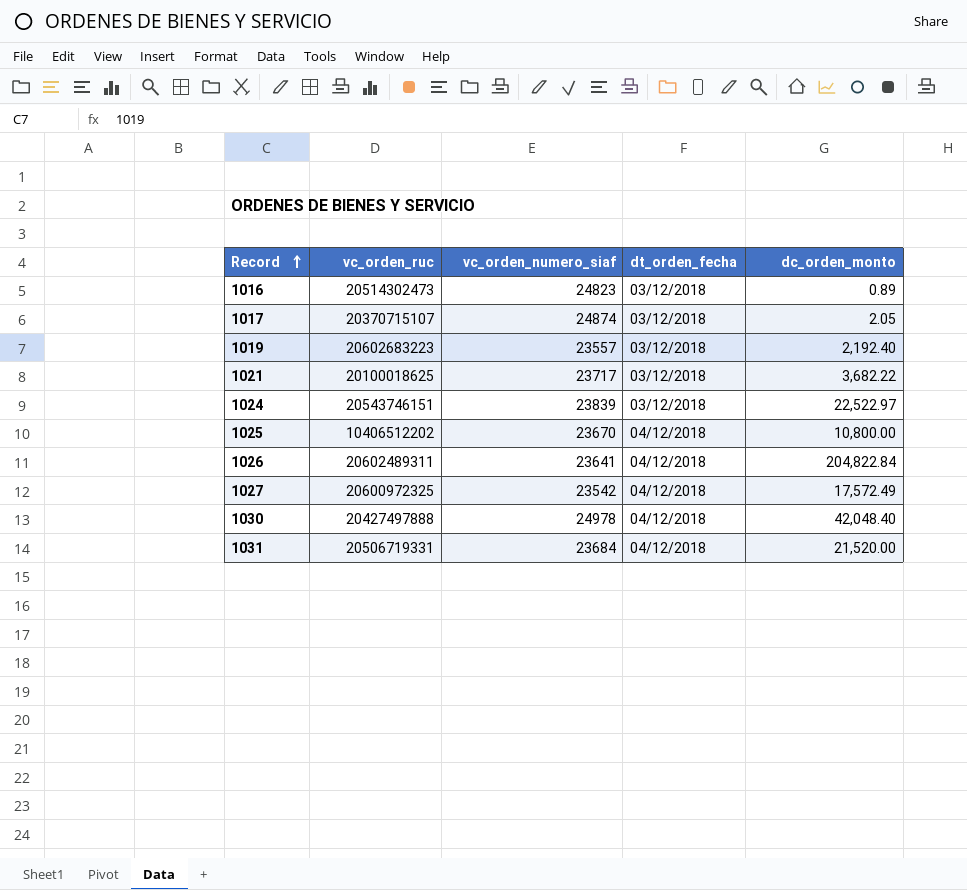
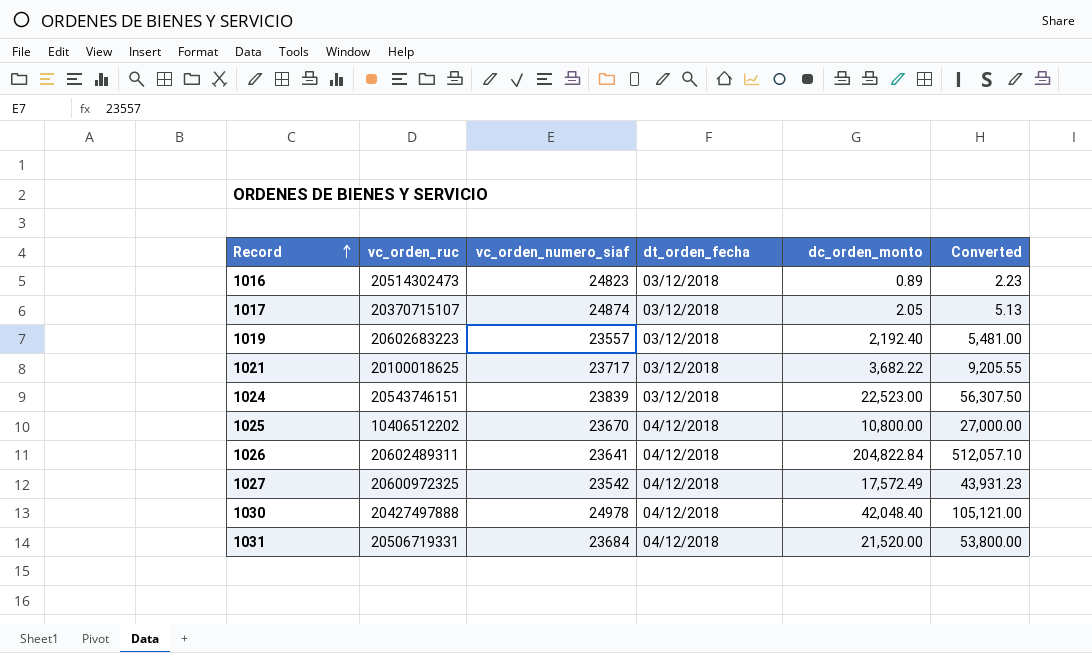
column Converted | formula: none -> [dc_orden_monto] * 2.5
1024 | dc_orden_monto: 22,522.97 -> 22,523.00

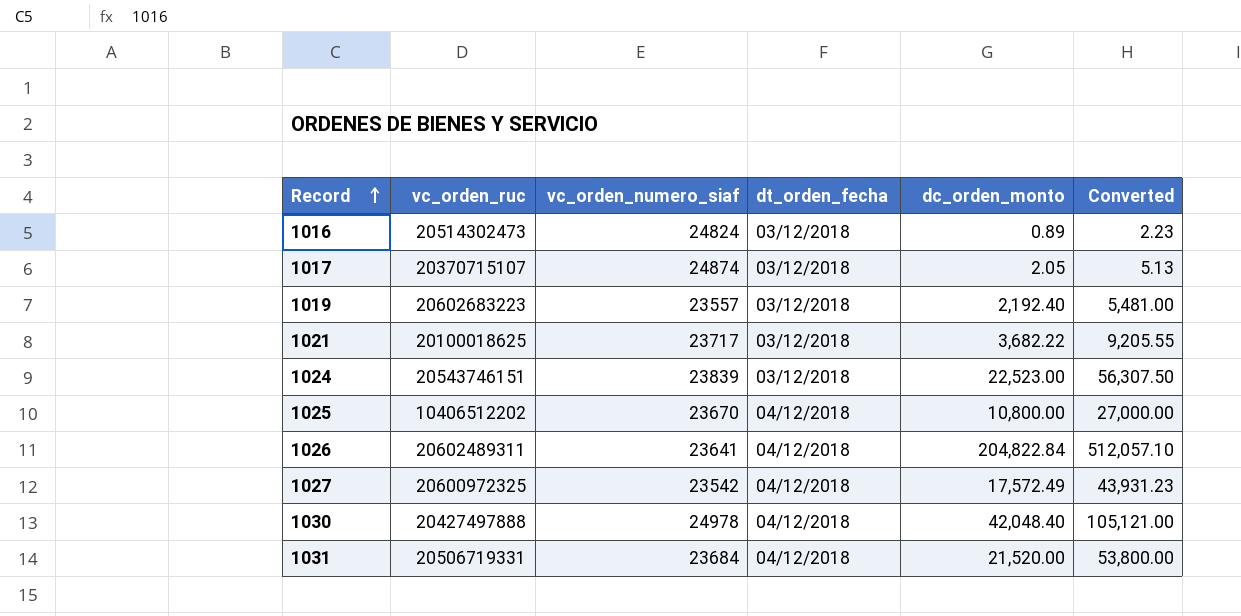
1016 | vc_orden_numero_siaf: 24823 -> 24824

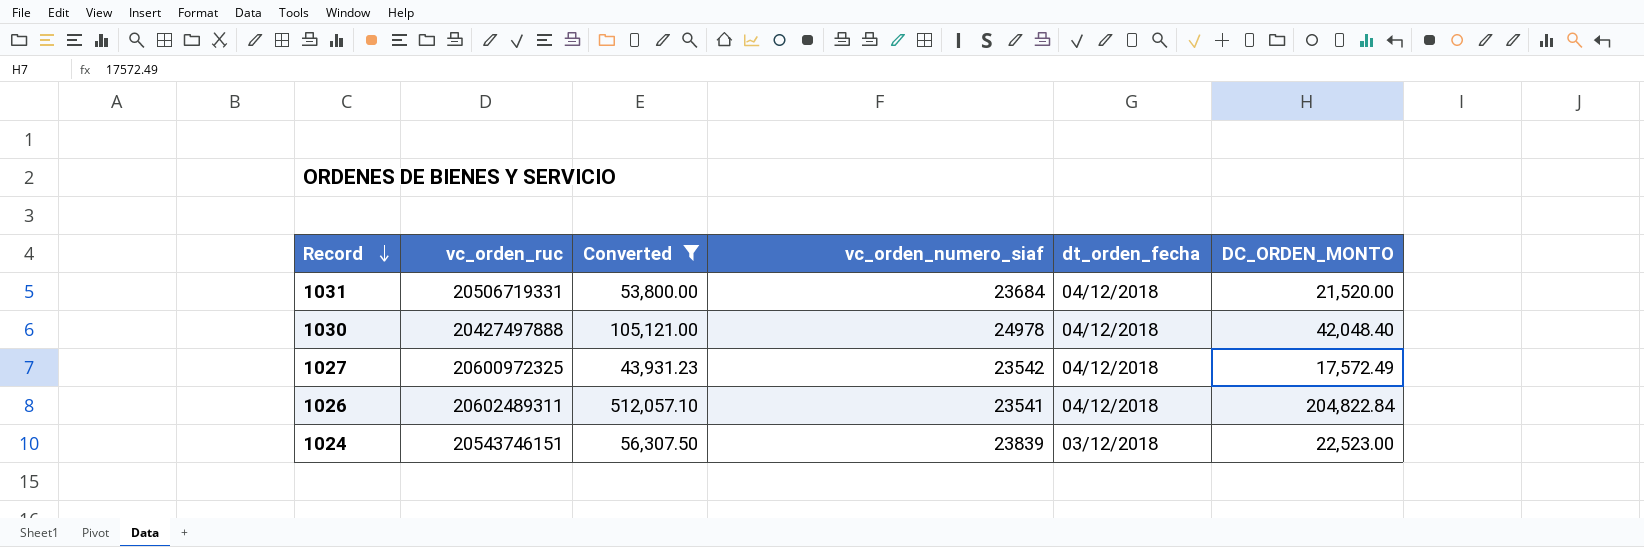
filter: none -> Converted >= 43,931.23
row order: Record ascending -> Record descending
column Converted | position: 6 -> 3
column name: dc_orden_monto -> DC_ORDEN_MONTO
1026 | vc_orden_numero_siaf: 23641 -> 23541

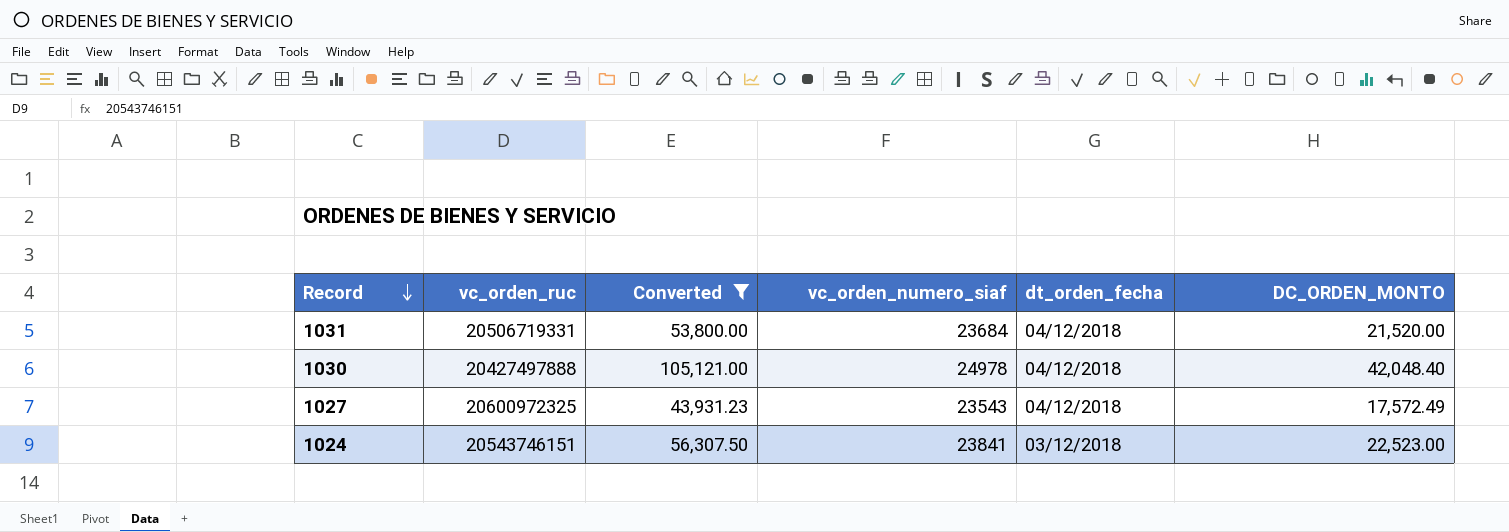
row 1026: 20602489311 | 512,057.10 | 23541 | 04/12/2018 | 204,822.84 -> none
1027 | vc_orden_numero_siaf: 23542 -> 23543
1024 | vc_orden_numero_siaf: 23839 -> 23841

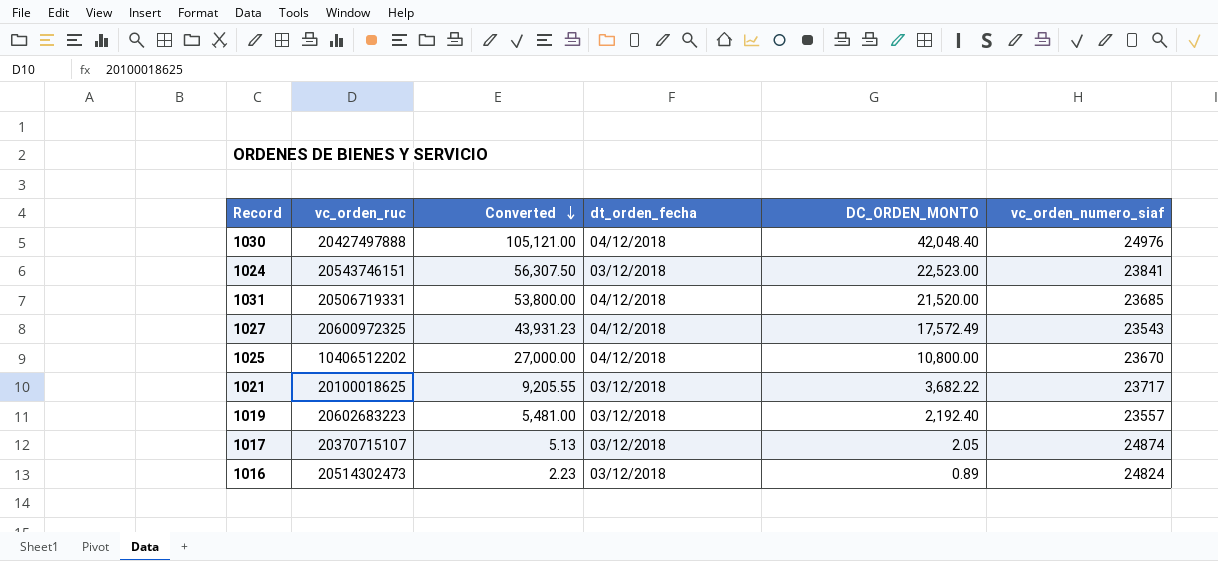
filter: Converted >= 43,931.23 -> none
row order: Record descending -> Converted descending
column vc_orden_numero_siaf | position: 4 -> 6
1030 | vc_orden_numero_siaf: 24978 -> 24976
1031 | vc_orden_numero_siaf: 23684 -> 23685

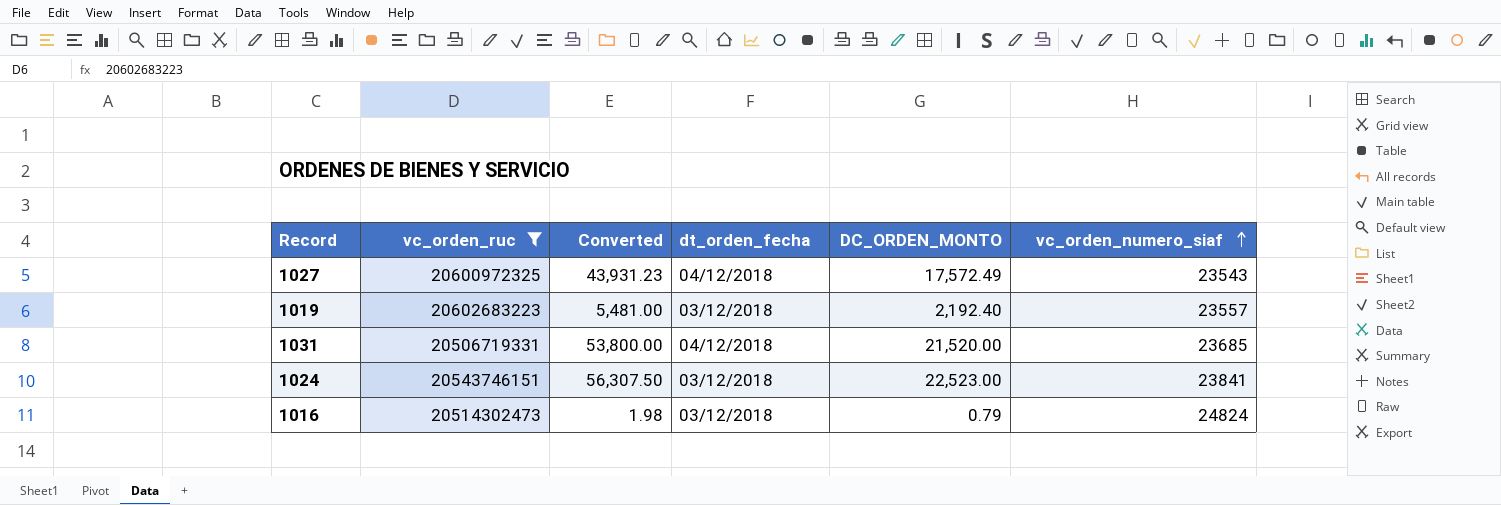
filter: none -> vc_orden_ruc >= 20506719331
row order: Converted descending -> vc_orden_numero_siaf ascending
1016 | Converted: 2.23 -> 1.98
1016 | DC_ORDEN_MONTO: 0.89 -> 0.79

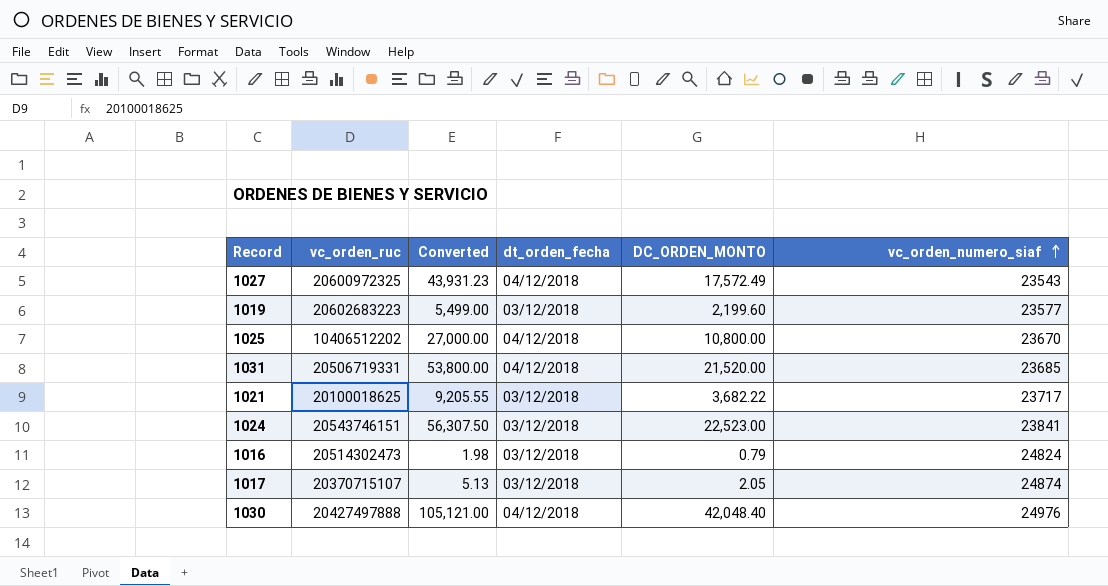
filter: vc_orden_ruc >= 20506719331 -> none
1019 | Converted: 5,481.00 -> 5,499.00
1019 | DC_ORDEN_MONTO: 2,192.40 -> 2,199.60
1019 | vc_orden_numero_siaf: 23557 -> 23577

